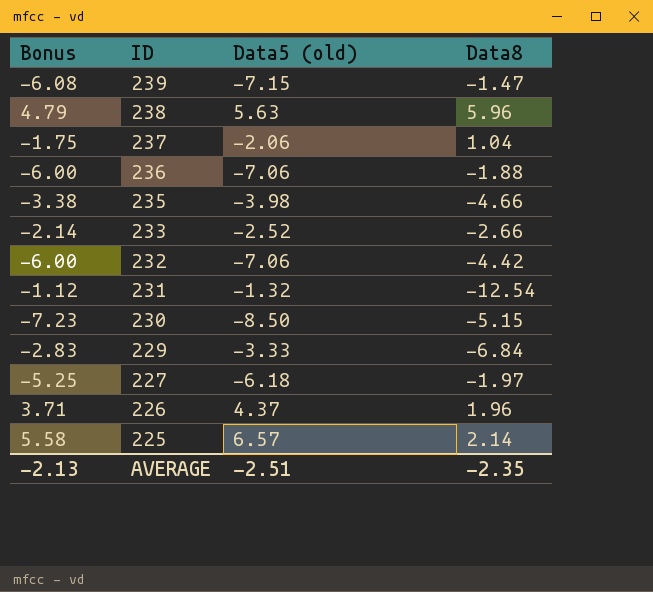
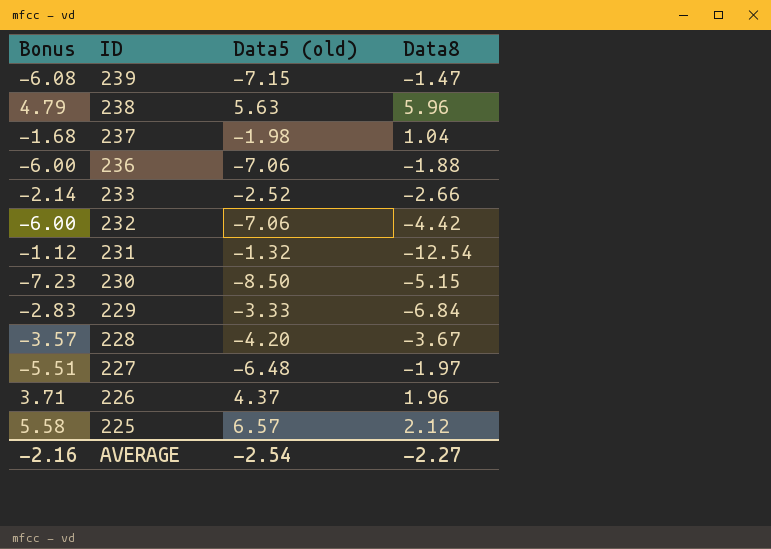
row 235: -3.38 | -3.98 | -4.66 -> none
237 | Bonus: -1.75 -> -1.68
237 | Data5 (old): -2.06 -> -1.98
row 228: none -> -3.57 | -4.20 | -3.67
227 | Bonus: -5.25 -> -5.51
227 | Data5 (old): -6.18 -> -6.48
225 | Data8: 2.14 -> 2.12
AVERAGE | Bonus: -2.13 -> -2.16
AVERAGE | Data5 (old): -2.51 -> -2.54
AVERAGE | Data8: -2.35 -> -2.27

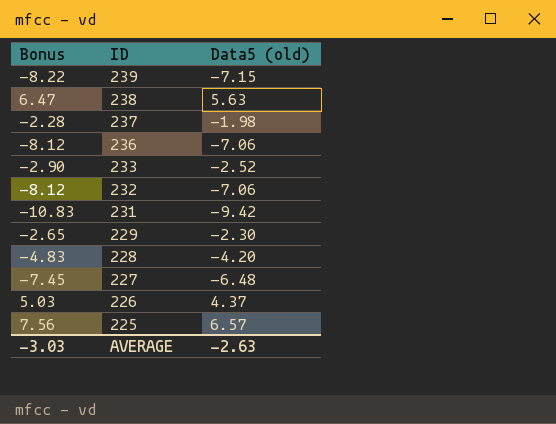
column Data8 | position: 4 -> none
column Bonus | formula: [Data5 (old)] * 0.85 -> [Data5 (old)] * 1.15
row 230: -7.23 | -8.50 | -5.15 -> none
231 | Data5 (old): -1.32 -> -9.42
229 | Data5 (old): -3.33 -> -2.30
AVERAGE | Bonus: -2.16 -> -3.03
AVERAGE | Data5 (old): -2.54 -> -2.63

